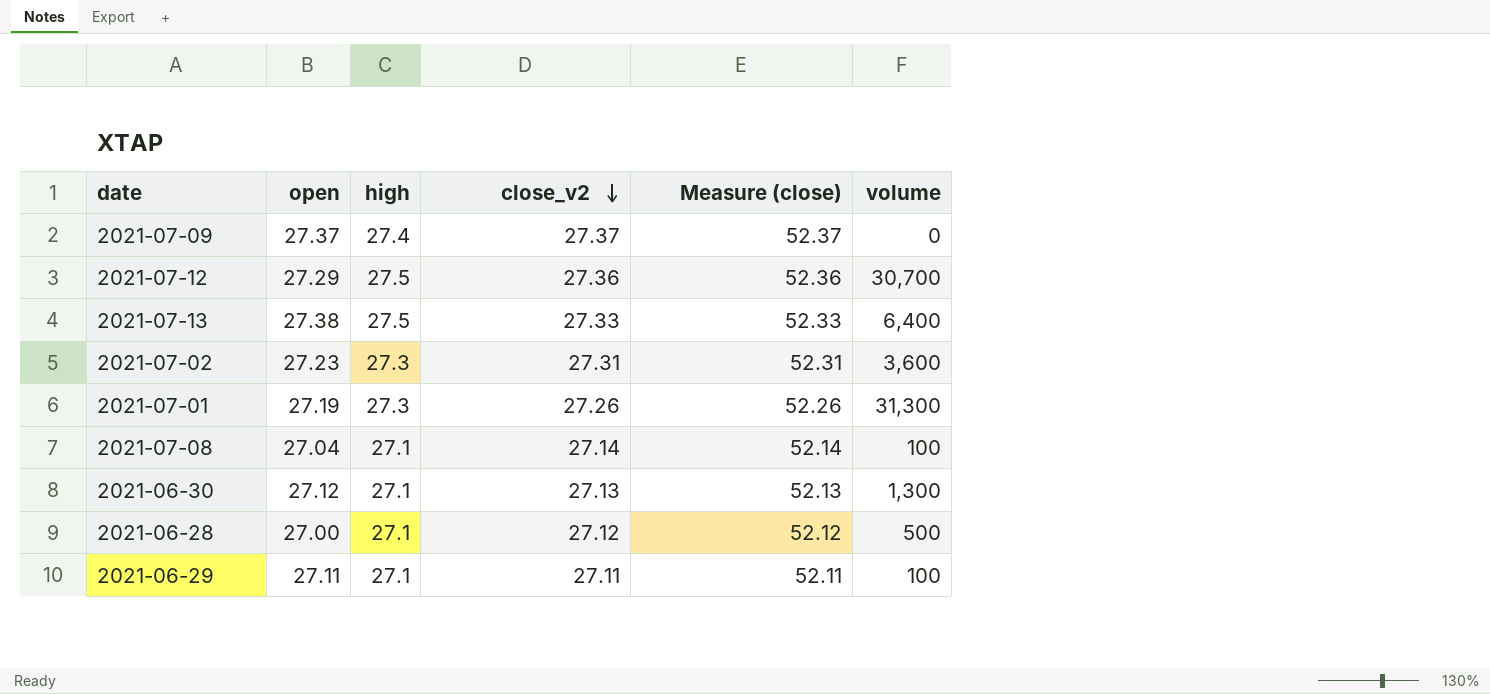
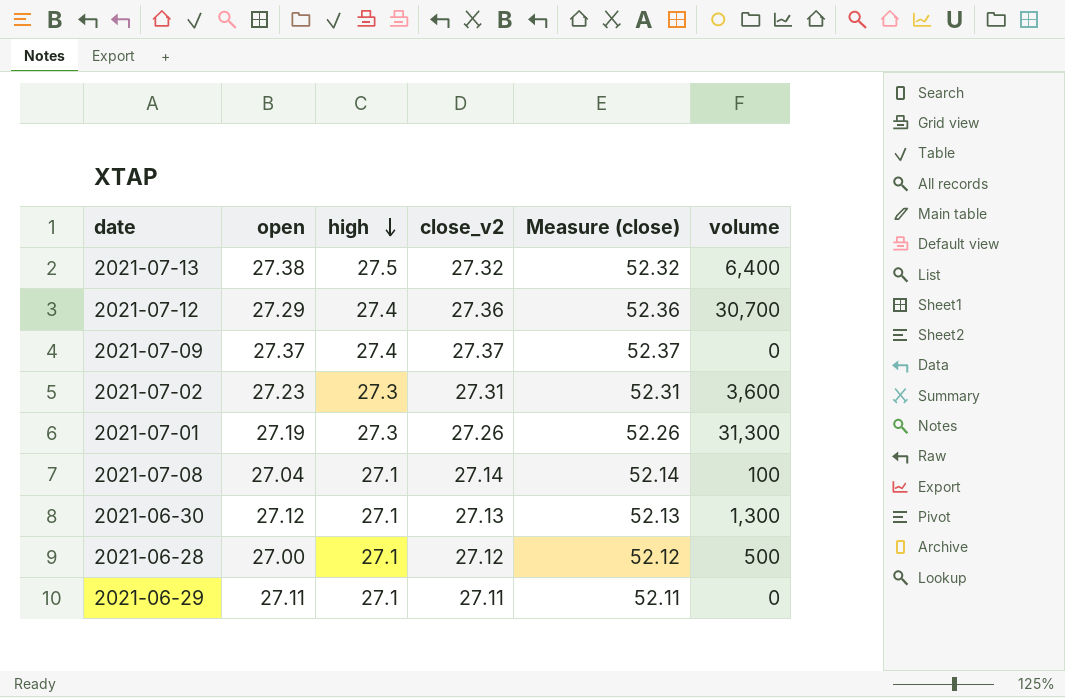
row order: close_v2 descending -> high descending
2021-07-13 | close_v2: 27.33 -> 27.32
2021-07-13 | Measure (close): 52.33 -> 52.32
2021-07-12 | high: 27.5 -> 27.4
2021-06-29 | volume: 100 -> 0

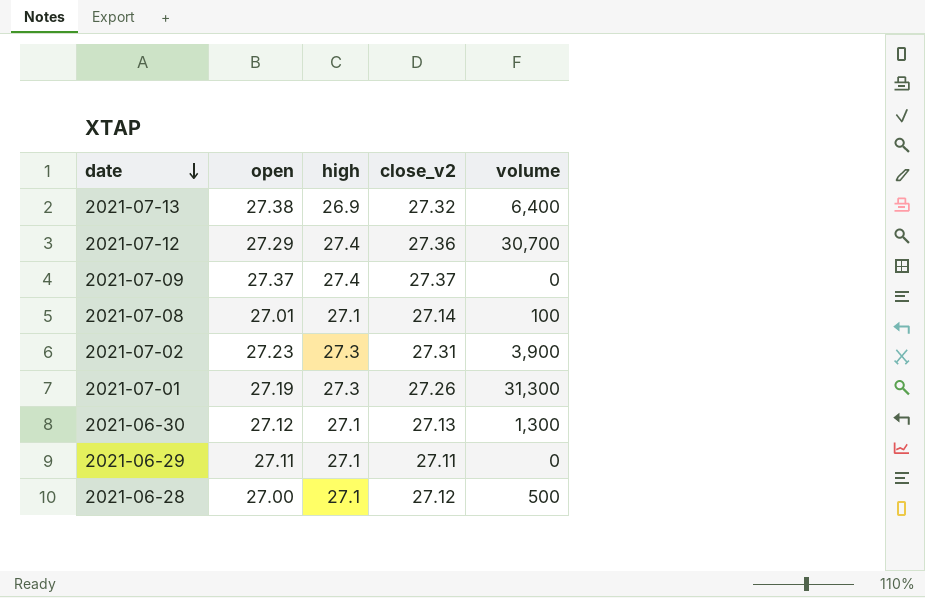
row order: high descending -> date descending
column Measure (close) | formula: [close_v2] + 25 -> none
2021-07-13 | high: 27.5 -> 26.9
2021-07-08 | open: 27.04 -> 27.01
2021-07-02 | volume: 3,600 -> 3,900

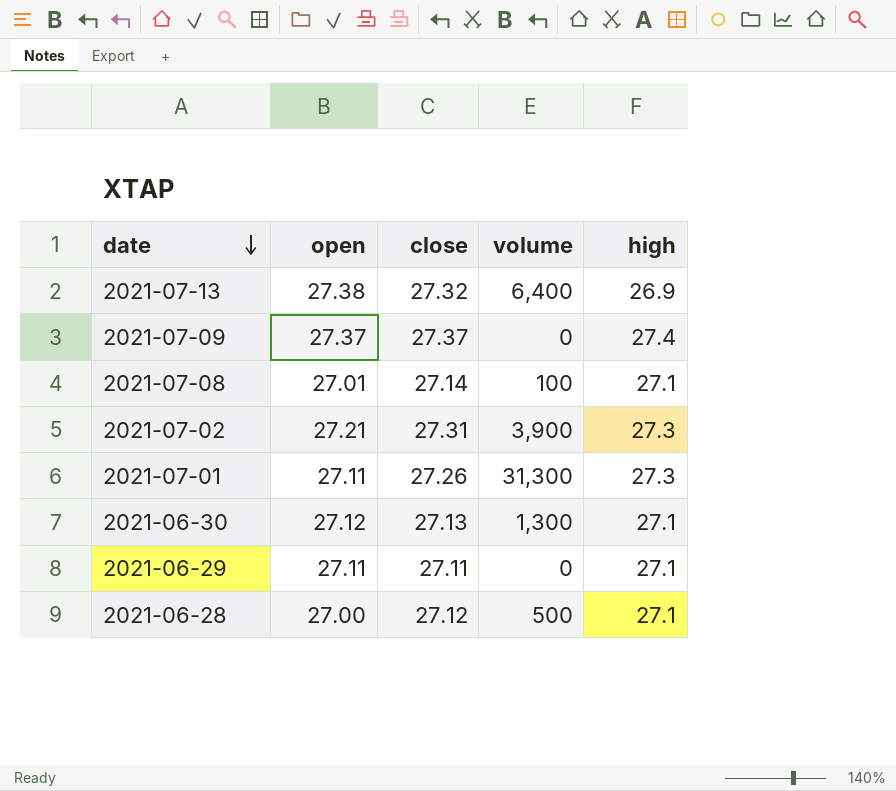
column name: close_v2 -> close
column high | position: 3 -> 5
row 2021-07-12: 27.29 | 27.4 | 27.36 | 30,700 -> none
2021-07-02 | open: 27.23 -> 27.21
2021-07-01 | open: 27.19 -> 27.11

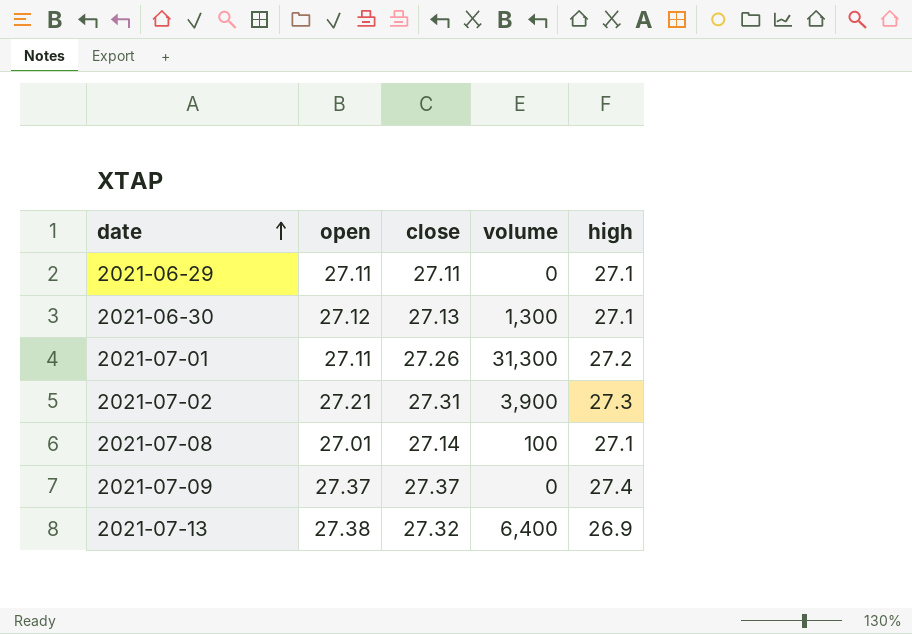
row order: date descending -> date ascending
row 2021-06-28: 27.00 | 27.12 | 500 | 27.1 -> none
2021-07-01 | high: 27.3 -> 27.2

